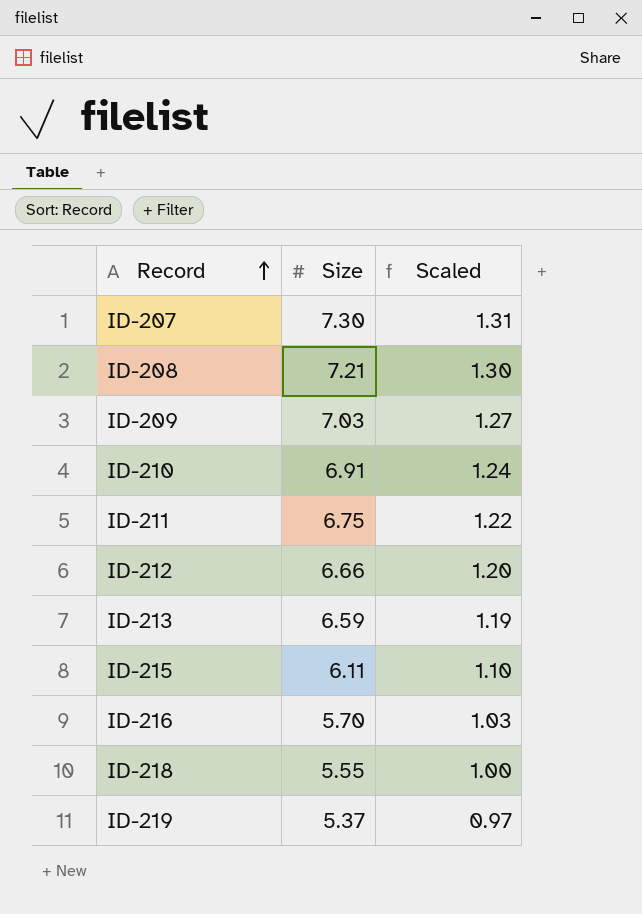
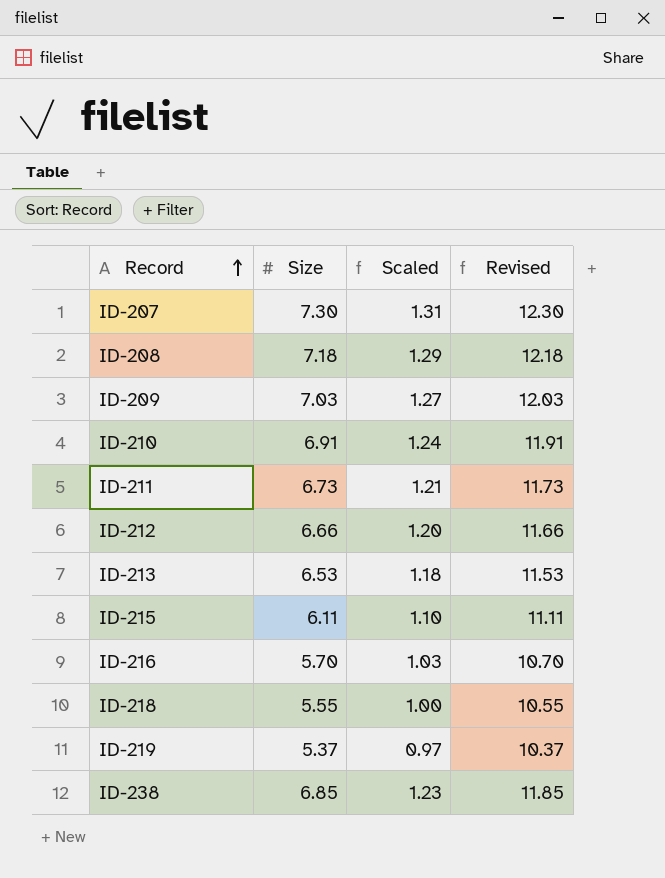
column Revised | formula: none -> [Size] + 5
ID-208 | Size: 7.21 -> 7.18
ID-208 | Scaled: 1.30 -> 1.29
ID-211 | Size: 6.75 -> 6.73
ID-211 | Scaled: 1.22 -> 1.21
ID-213 | Size: 6.59 -> 6.53
ID-213 | Scaled: 1.19 -> 1.18
row ID-238: none -> 6.85 | 1.23 | 11.85

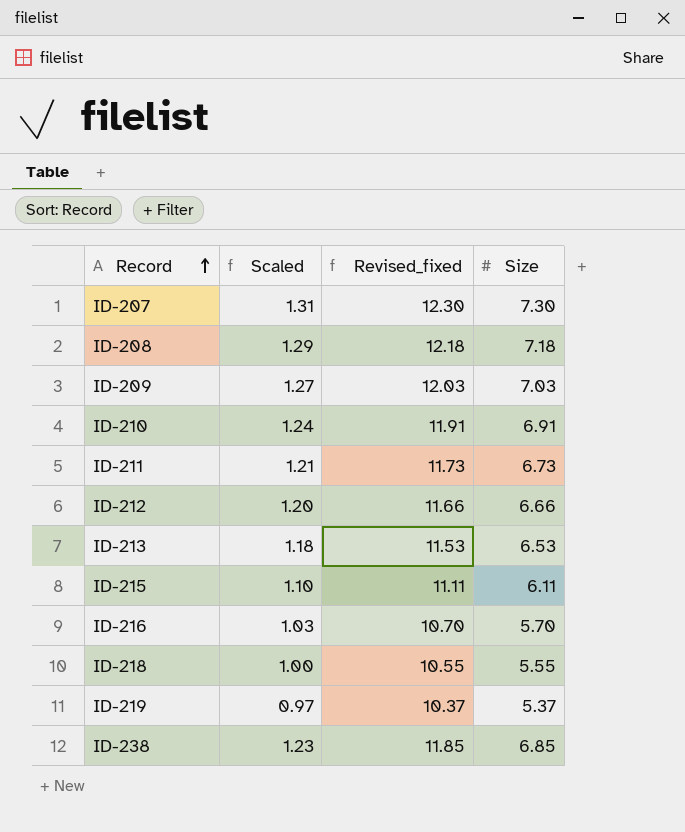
column name: Revised -> Revised_fixed
column Size | position: 2 -> 4

